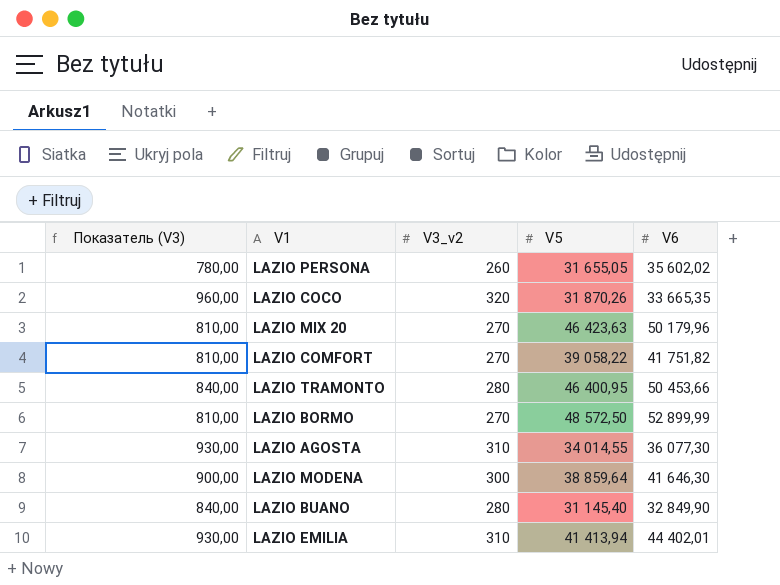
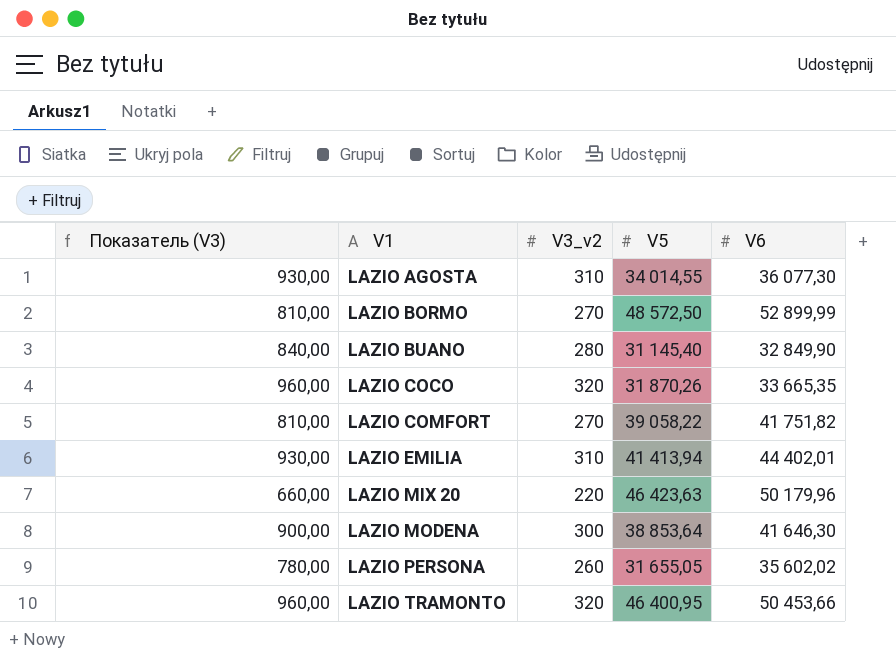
row order: none -> V1 ascending
LAZIO MIX 20 | Показатель (V3): 810,00 -> 660,00
LAZIO MIX 20 | V3_v2: 270 -> 220
LAZIO MODENA | V5: 38 859,64 -> 38 853,64
LAZIO TRAMONTO | Показатель (V3): 840,00 -> 960,00
LAZIO TRAMONTO | V3_v2: 280 -> 320

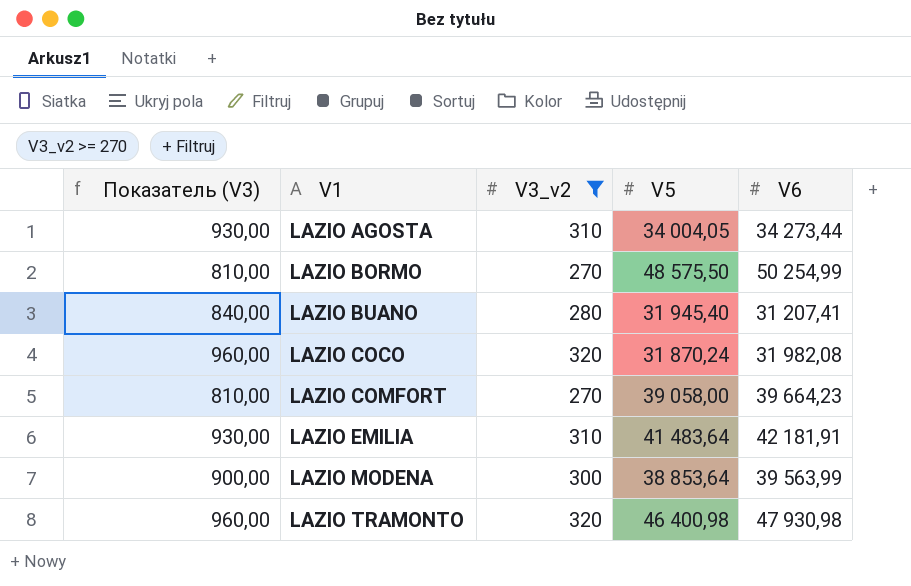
filter: none -> V3_v2 >= 270
LAZIO AGOSTA | V5: 34 014,55 -> 34 004,05
LAZIO AGOSTA | V6: 36 077,30 -> 34 273,44
LAZIO BORMO | V5: 48 572,50 -> 48 575,50
LAZIO BORMO | V6: 52 899,99 -> 50 254,99
LAZIO BUANO | V5: 31 145,40 -> 31 945,40
LAZIO BUANO | V6: 32 849,90 -> 31 207,41
LAZIO COCO | V5: 31 870,26 -> 31 870,24
LAZIO COCO | V6: 33 665,35 -> 31 982,08
LAZIO COMFORT | V5: 39 058,22 -> 39 058,00
LAZIO COMFORT | V6: 41 751,82 -> 39 664,23
LAZIO EMILIA | V5: 41 413,94 -> 41 483,64
LAZIO EMILIA | V6: 44 402,01 -> 42 181,91
LAZIO MODENA | V6: 41 646,30 -> 39 563,99
LAZIO TRAMONTO | V5: 46 400,95 -> 46 400,98
LAZIO TRAMONTO | V6: 50 453,66 -> 47 930,98

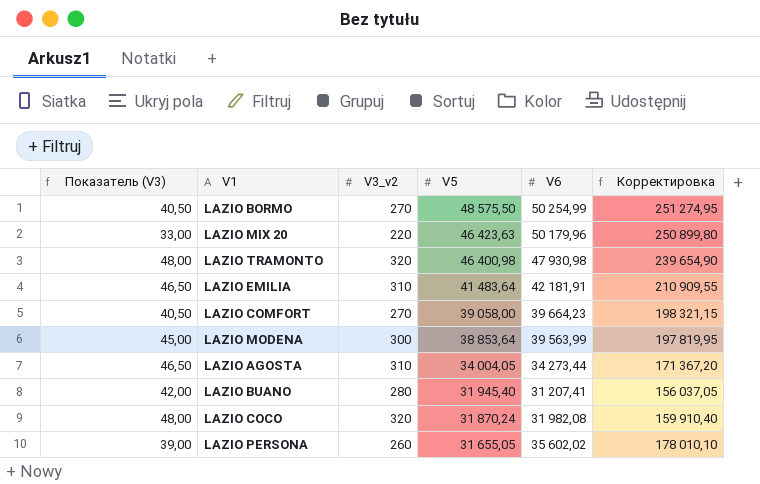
filter: V3_v2 >= 270 -> none
row order: V1 ascending -> V5 descending
column Показатель (V3) | formula: [V3_v2] * 3 -> [V3_v2] * 0,15
column Корректировка | formula: none -> [V6] * 5

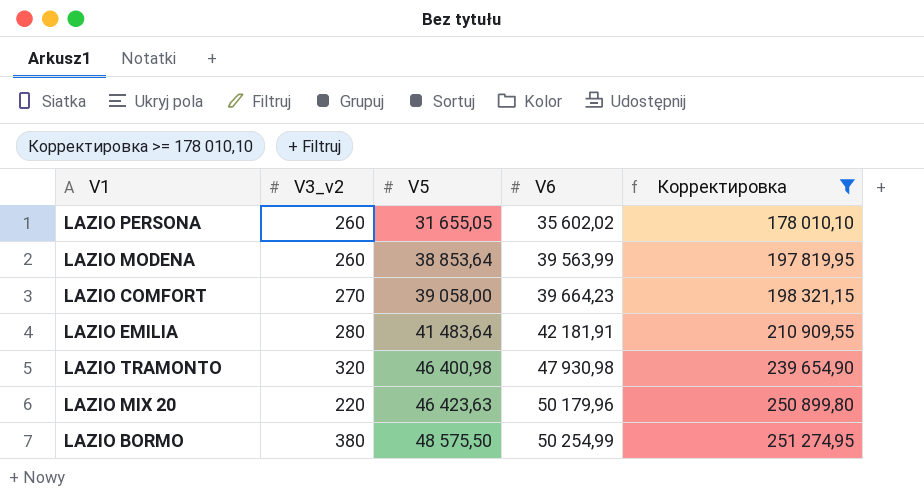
filter: none -> Корректировка >= 178 010,10
row order: V5 descending -> V5 ascending
column Показатель (V3) | formula: [V3_v2] * 0,15 -> none
LAZIO MODENA | V3_v2: 300 -> 260
LAZIO EMILIA | V3_v2: 310 -> 280
LAZIO BORMO | V3_v2: 270 -> 380

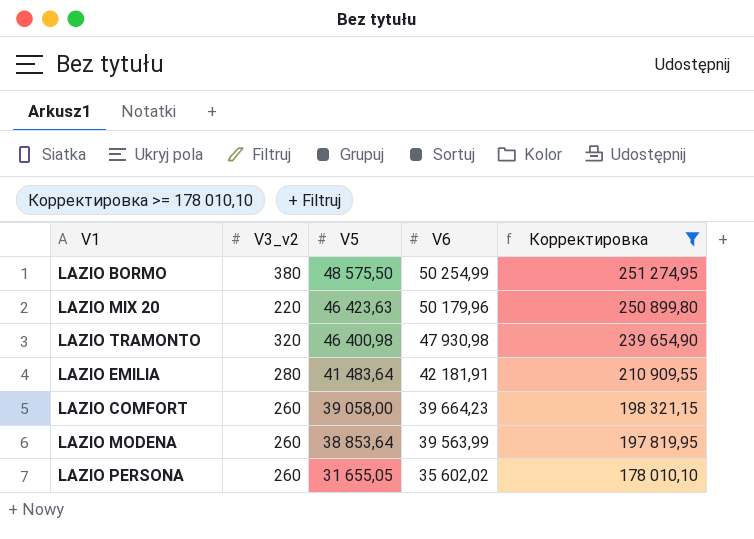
row order: V5 ascending -> V5 descending
LAZIO COMFORT | V3_v2: 270 -> 260

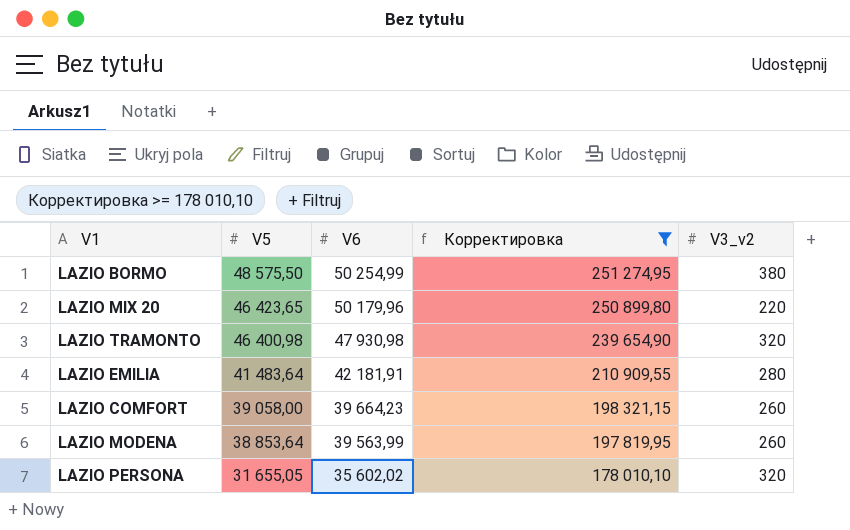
column V3_v2 | position: 2 -> 5
LAZIO MIX 20 | V5: 46 423,63 -> 46 423,65
LAZIO PERSONA | V3_v2: 260 -> 320

